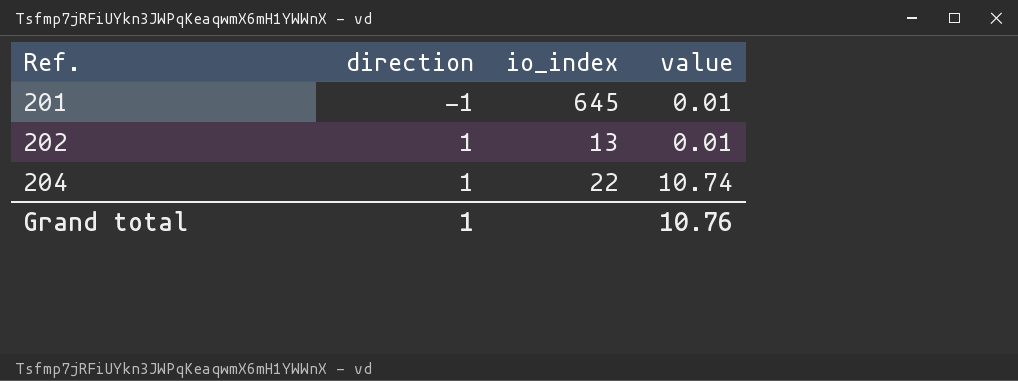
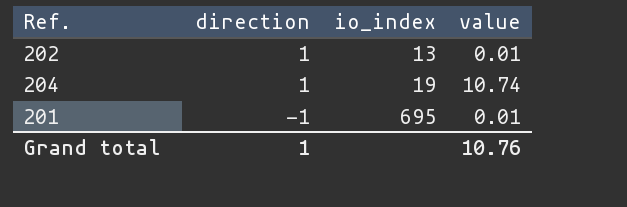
row order: Ref. ascending -> direction descending
204 | io_index: 22 -> 19
201 | io_index: 645 -> 695

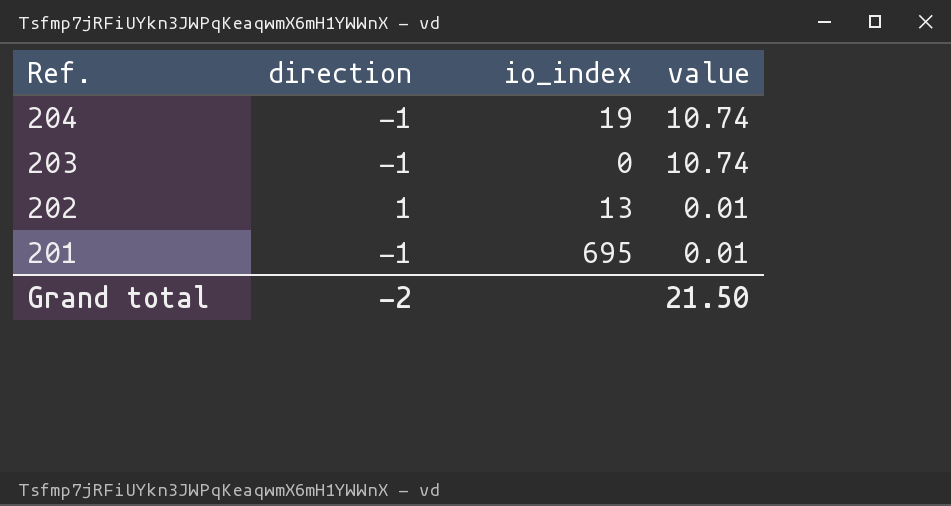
row order: direction descending -> Ref. descending
204 | direction: 1 -> -1
row 203: none -> -1 | 0 | 10.74
Grand total | direction: 1 -> -2
Grand total | value: 10.76 -> 21.50

